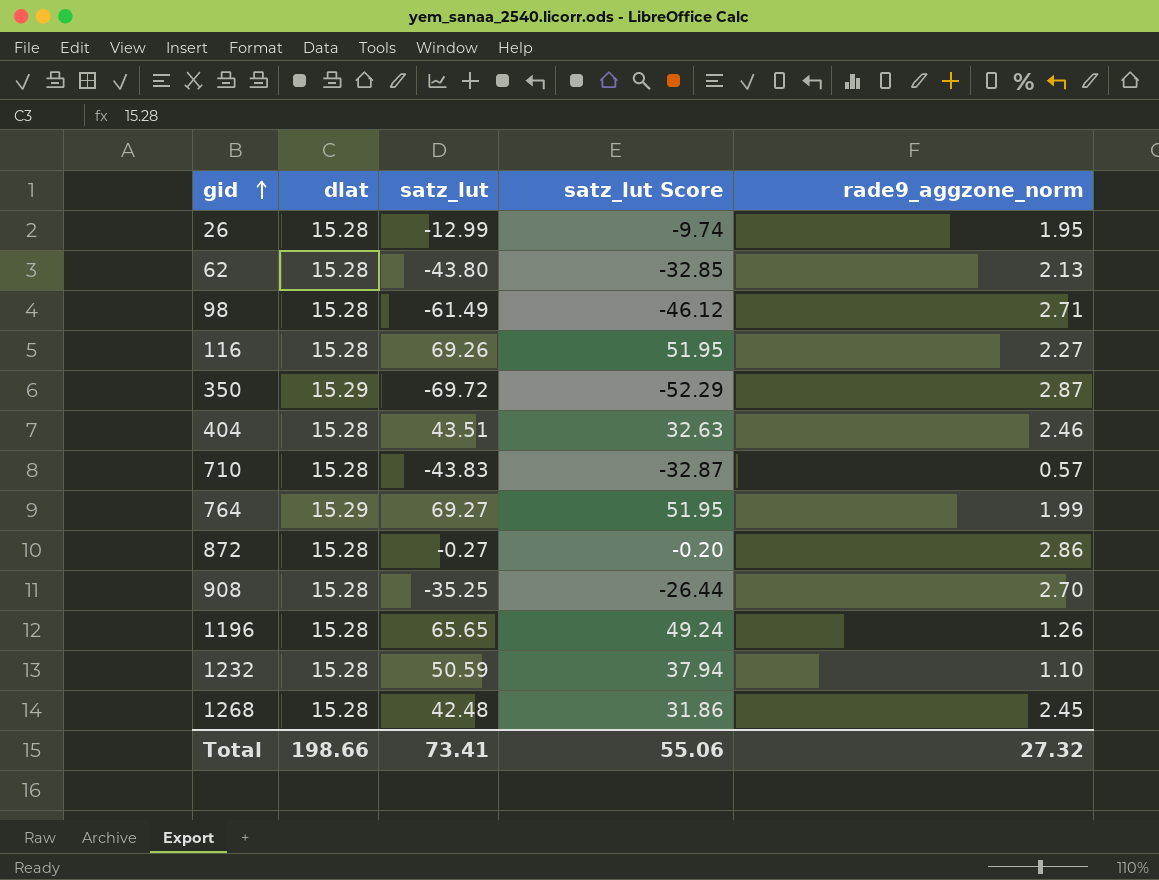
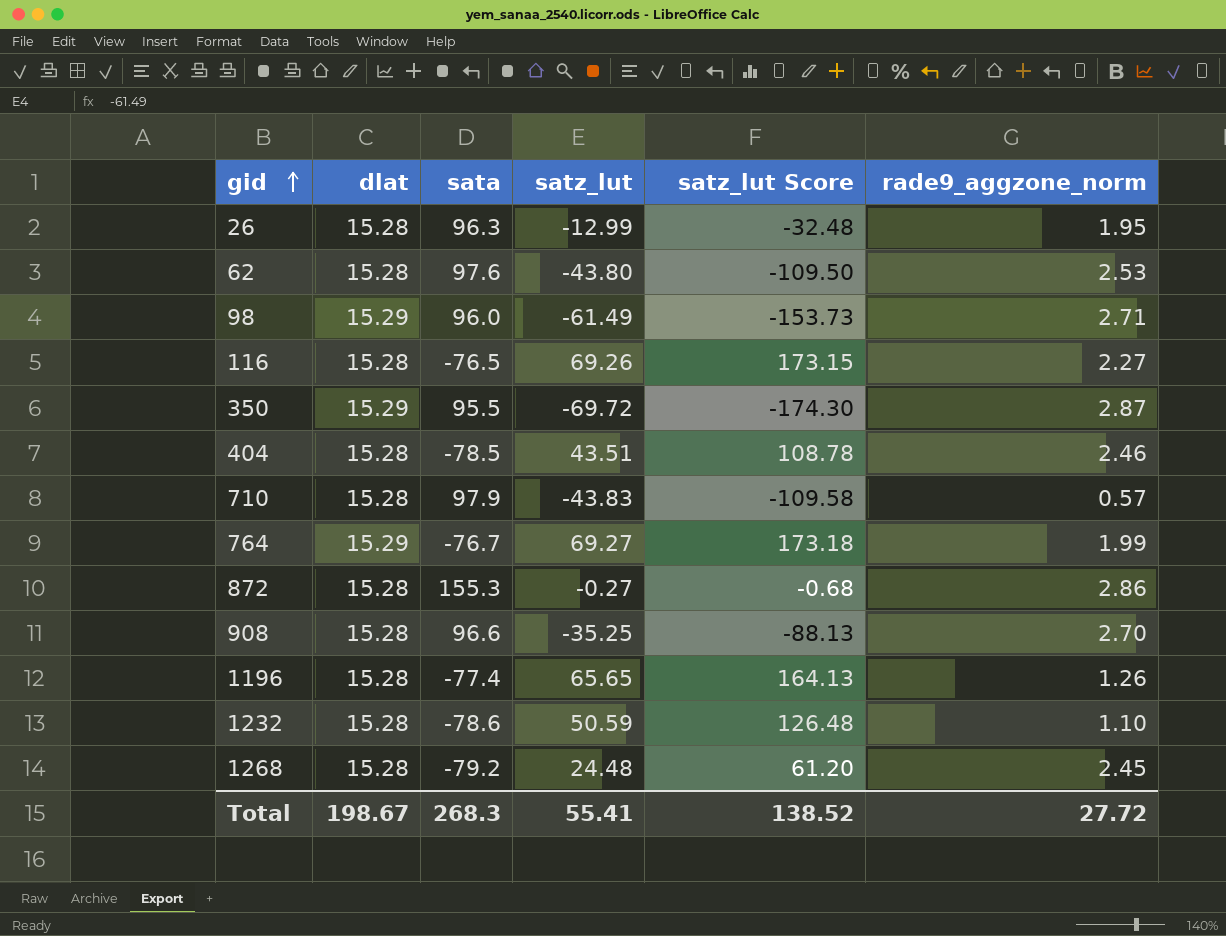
column sata | position: none -> 3
column satz_lut Score | formula: [satz_lut] * 0.75 -> [satz_lut] * 2.5
62 | rade9_aggzone_norm: 2.13 -> 2.53
98 | dlat: 15.28 -> 15.29
1268 | satz_lut: 42.48 -> 24.48
Total | dlat: 198.66 -> 198.67
Total | satz_lut: 73.41 -> 55.41
Total | satz_lut Score: 55.06 -> 138.52
Total | rade9_aggzone_norm: 27.32 -> 27.72

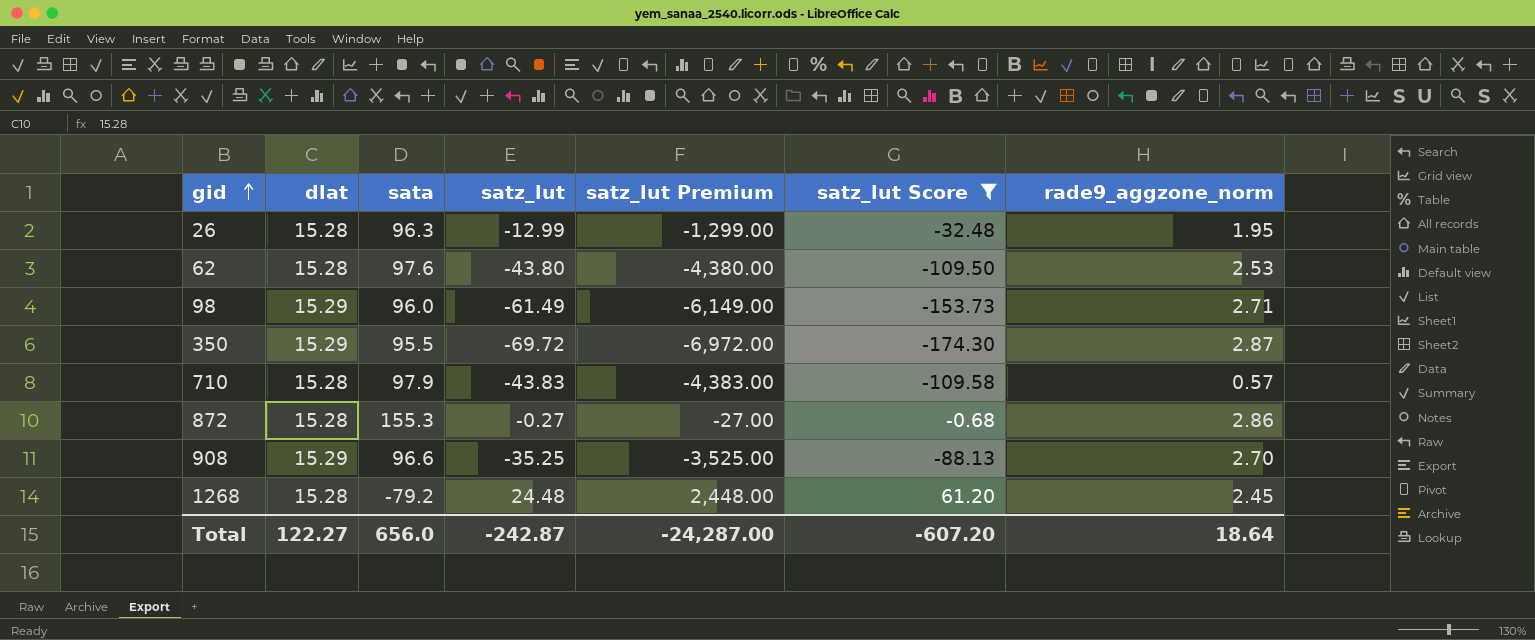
filter: none -> satz_lut Score <= 61.20
column satz_lut Premium | formula: none -> [satz_lut] * 100
908 | dlat: 15.28 -> 15.29
Total | dlat: 198.67 -> 122.27
Total | sata: 268.3 -> 656.0
Total | satz_lut: 55.41 -> -242.87
Total | satz_lut Score: 138.52 -> -607.20
Total | rade9_aggzone_norm: 27.72 -> 18.64

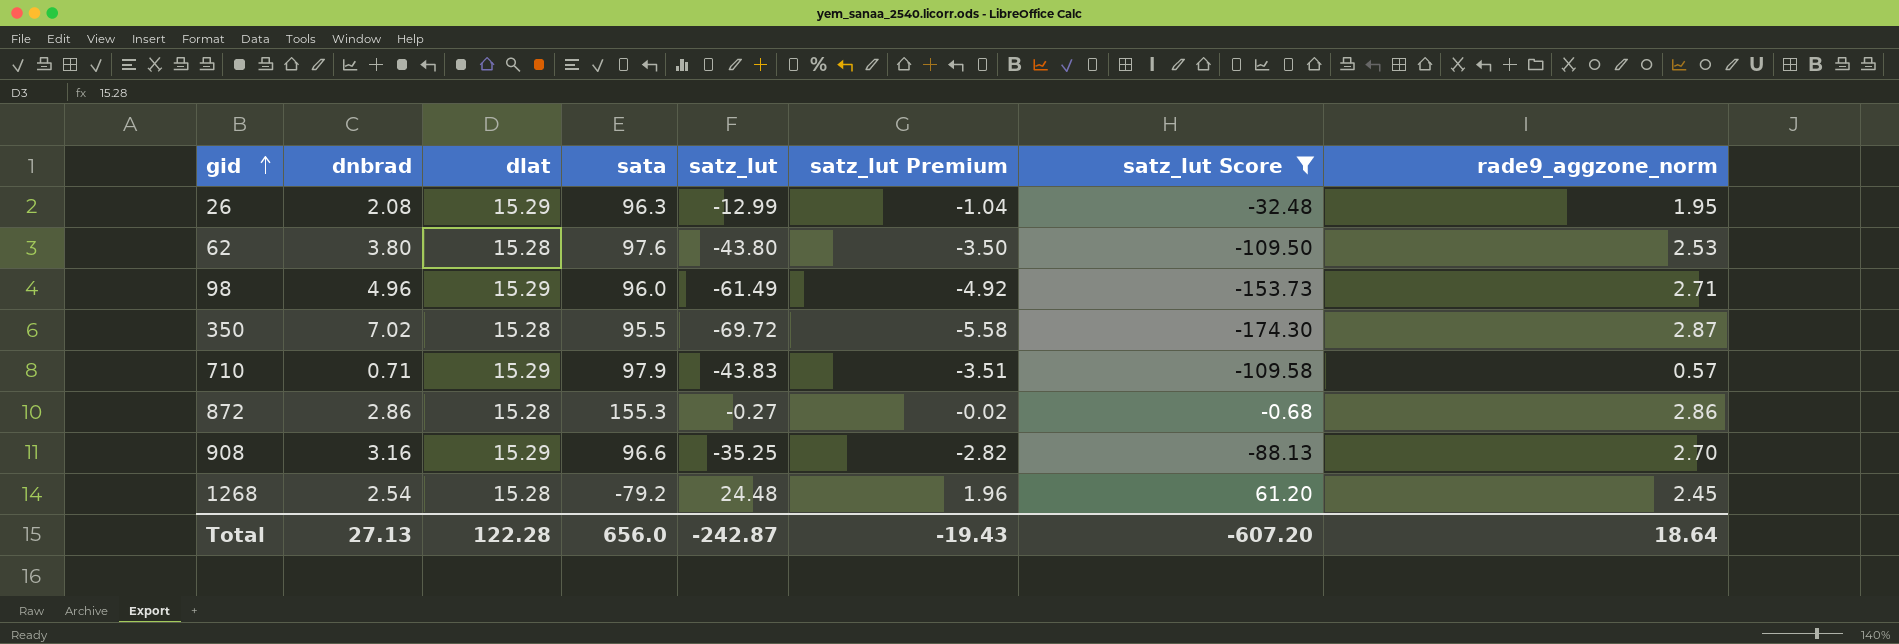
column dnbrad | position: none -> 2
column satz_lut Premium | formula: [satz_lut] * 100 -> [satz_lut] * 0.08
26 | dlat: 15.28 -> 15.29
350 | dlat: 15.29 -> 15.28
710 | dlat: 15.28 -> 15.29
Total | dlat: 122.27 -> 122.28
Total | satz_lut Premium: -24,287.00 -> -19.43

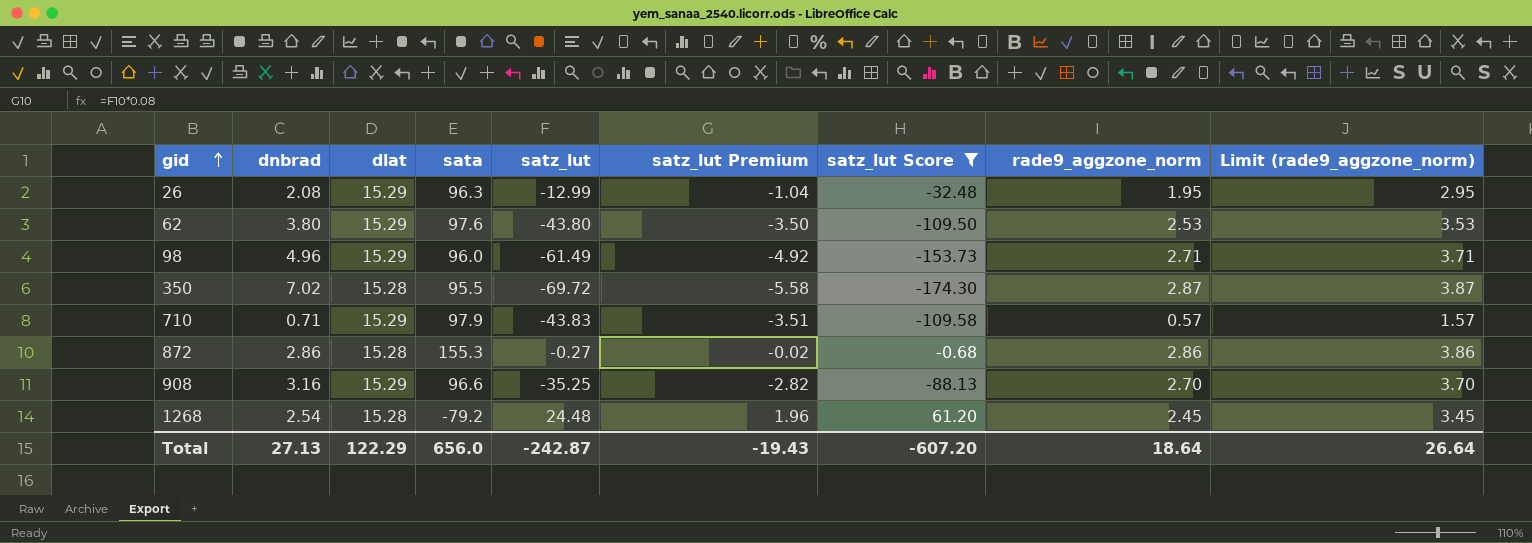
column Limit (rade9_aggzone_norm) | formula: none -> [rade9_aggzone_norm] + 1
62 | dlat: 15.28 -> 15.29
Total | dlat: 122.28 -> 122.29

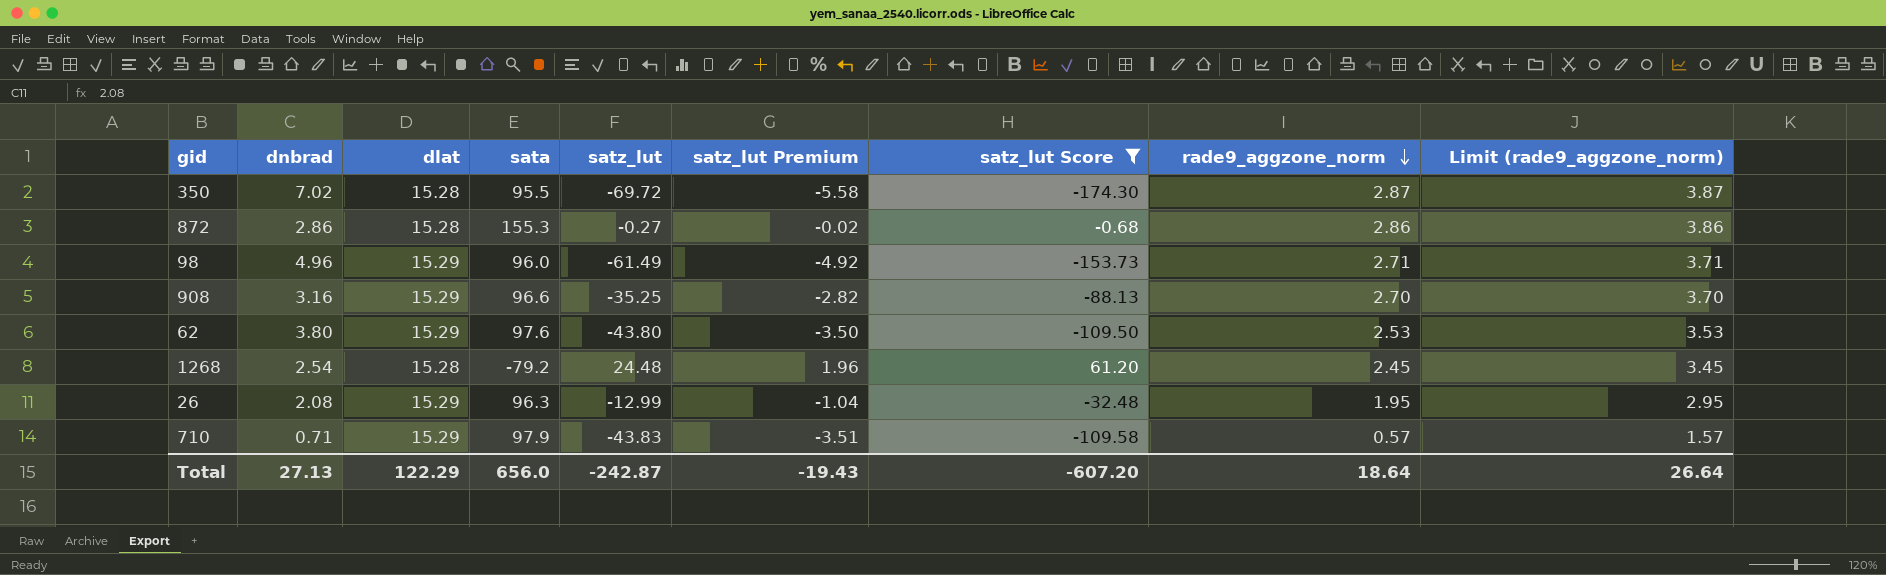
row order: gid ascending -> rade9_aggzone_norm descending

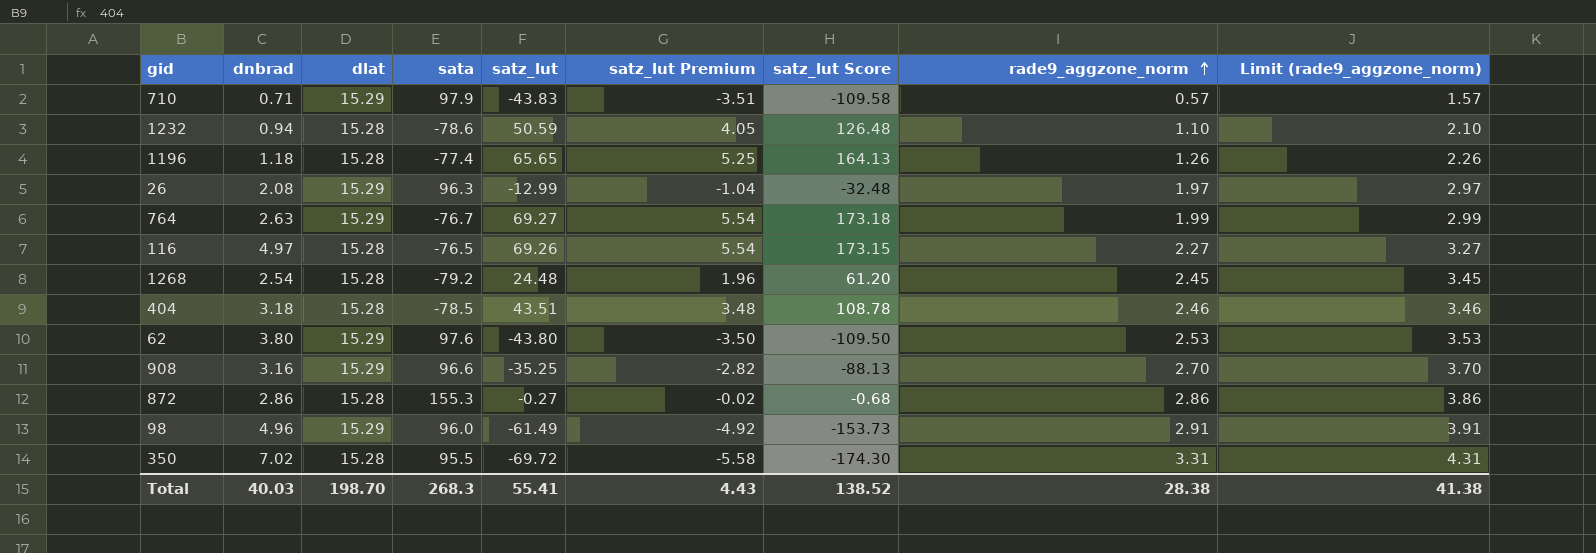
filter: satz_lut Score <= 61.20 -> none
row order: rade9_aggzone_norm descending -> rade9_aggzone_norm ascending
26 | rade9_aggzone_norm: 1.95 -> 1.97
26 | Limit (rade9_aggzone_norm): 2.95 -> 2.97
98 | rade9_aggzone_norm: 2.71 -> 2.91
98 | Limit (rade9_aggzone_norm): 3.71 -> 3.91
350 | rade9_aggzone_norm: 2.87 -> 3.31
350 | Limit (rade9_aggzone_norm): 3.87 -> 4.31
Total | dnbrad: 27.13 -> 40.03
Total | dlat: 122.29 -> 198.70
Total | sata: 656.0 -> 268.3
Total | satz_lut: -242.87 -> 55.41
Total | satz_lut Premium: -19.43 -> 4.43
Total | satz_lut Score: -607.20 -> 138.52
Total | rade9_aggzone_norm: 18.64 -> 28.38
Total | Limit (rade9_aggzone_norm): 26.64 -> 41.38

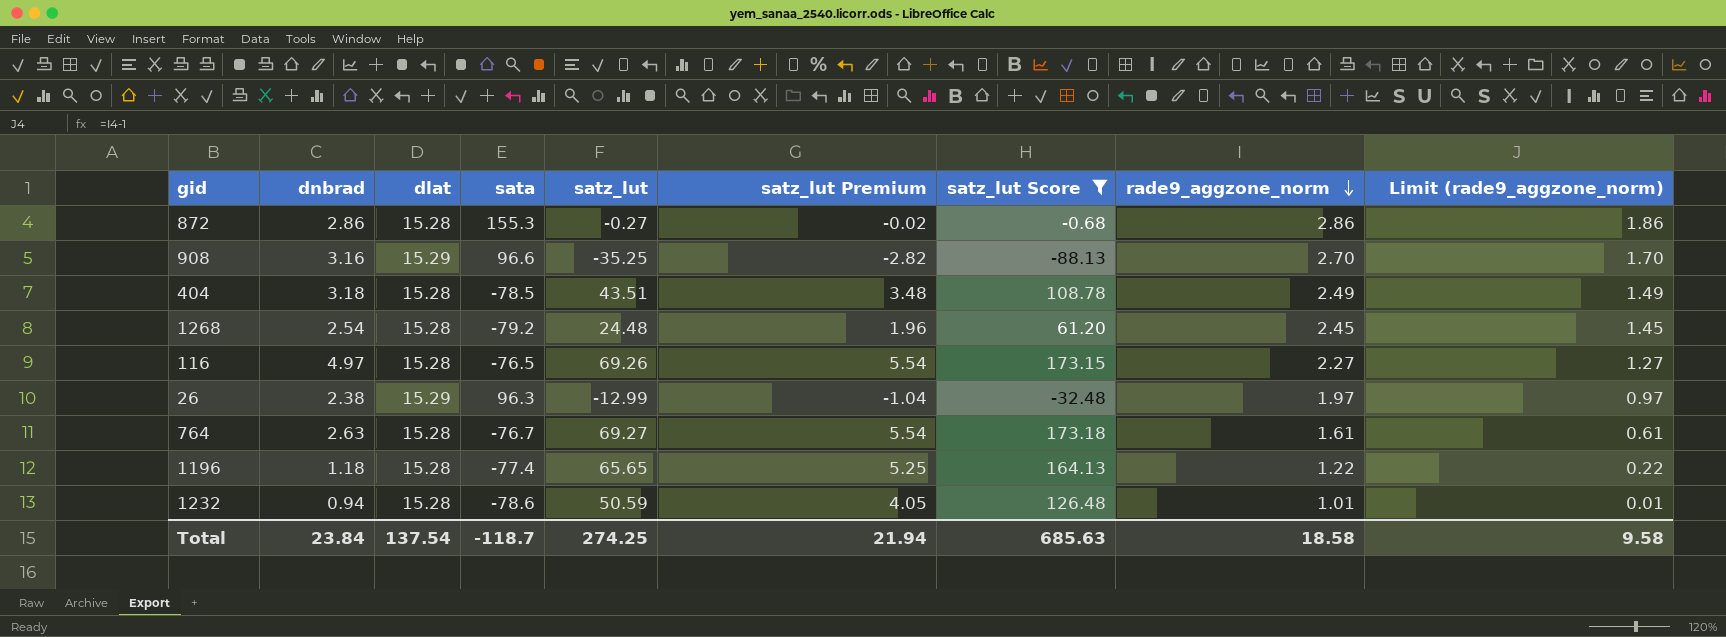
filter: none -> satz_lut Score >= -88.13
row order: rade9_aggzone_norm ascending -> rade9_aggzone_norm descending
column Limit (rade9_aggzone_norm) | formula: [rade9_aggzone_norm] + 1 -> [rade9_aggzone_norm] - 1
404 | rade9_aggzone_norm: 2.46 -> 2.49
26 | dnbrad: 2.08 -> 2.38
764 | dlat: 15.29 -> 15.28
764 | rade9_aggzone_norm: 1.99 -> 1.61
1196 | rade9_aggzone_norm: 1.26 -> 1.22
1232 | rade9_aggzone_norm: 1.10 -> 1.01
Total | dnbrad: 40.03 -> 23.84
Total | dlat: 198.70 -> 137.54
Total | sata: 268.3 -> -118.7
Total | satz_lut: 55.41 -> 274.25
Total | satz_lut Premium: 4.43 -> 21.94
Total | satz_lut Score: 138.52 -> 685.63
Total | rade9_aggzone_norm: 28.38 -> 18.58
Total | Limit (rade9_aggzone_norm): 41.38 -> 9.58

